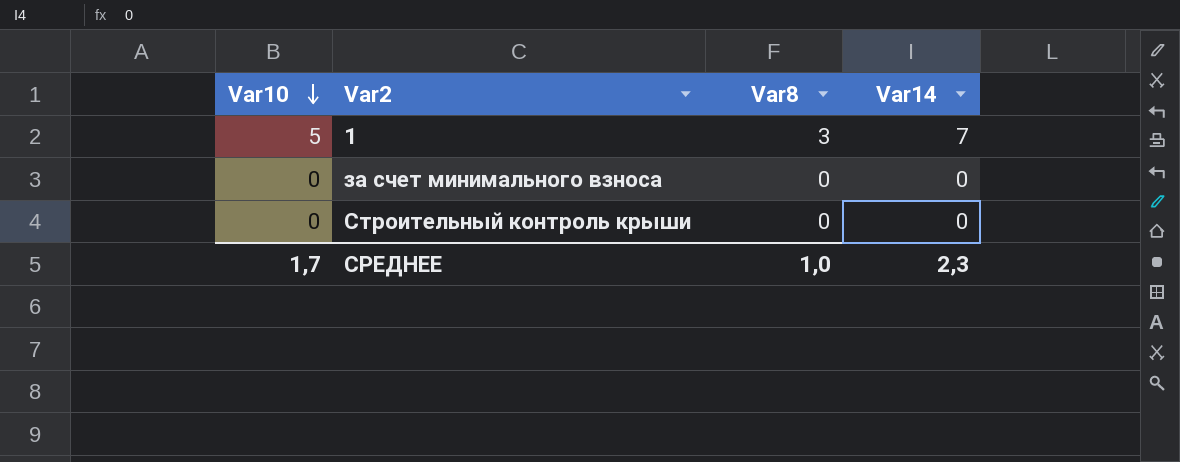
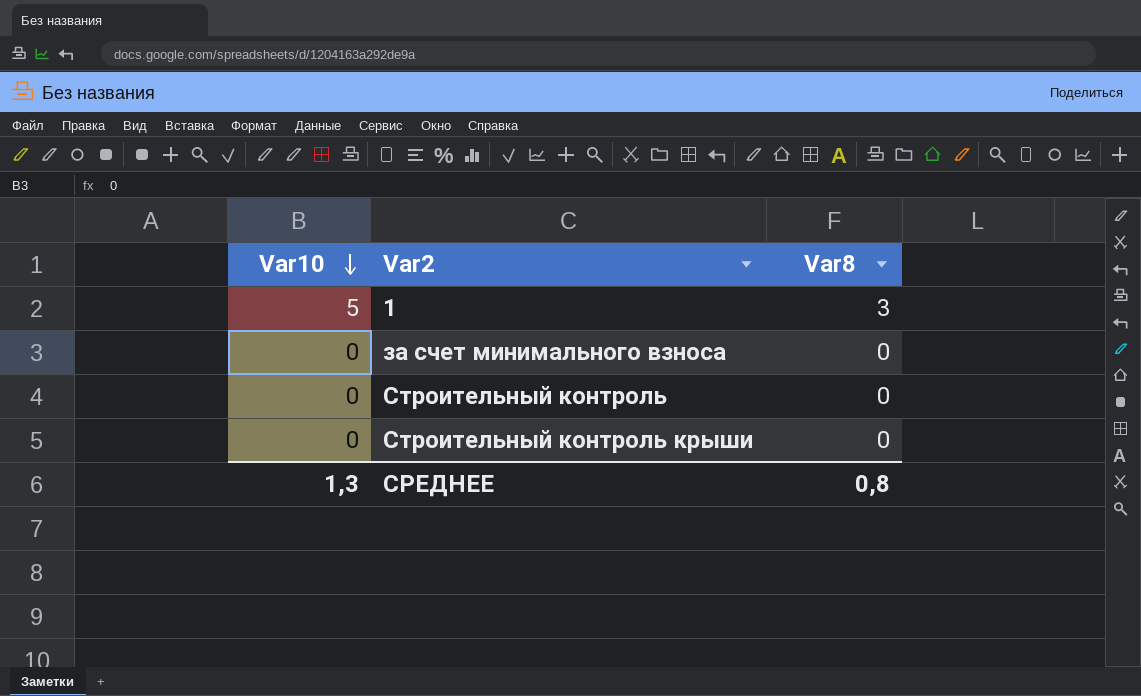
column Var14 | position: 4 -> none
row Строительный контроль: none -> 0 | 0
СРЕДНЕЕ | Var10: 1,7 -> 1,3
СРЕДНЕЕ | Var8: 1,0 -> 0,8

